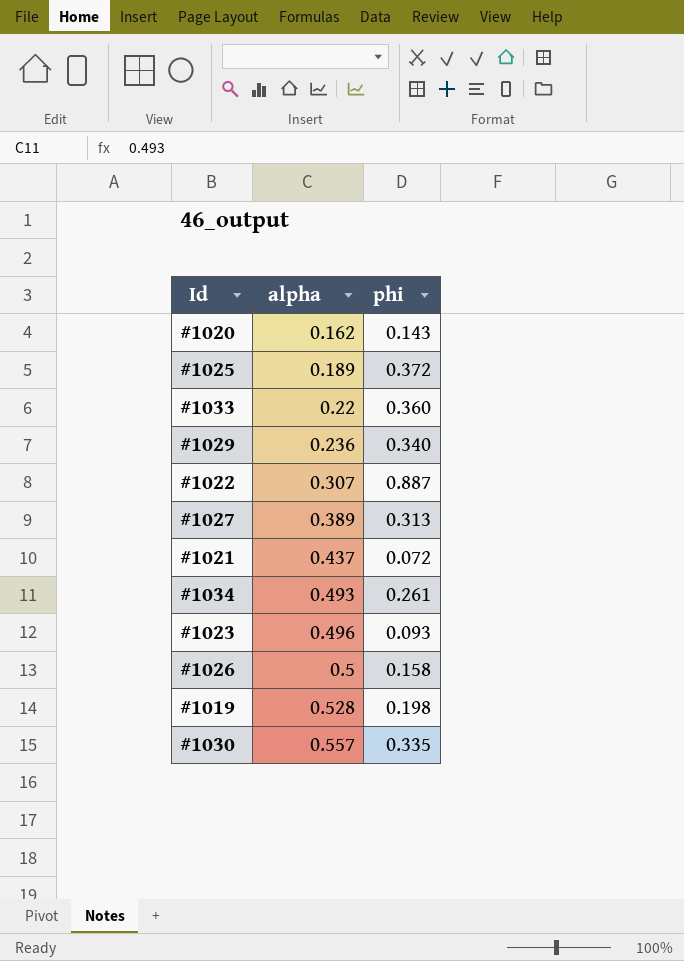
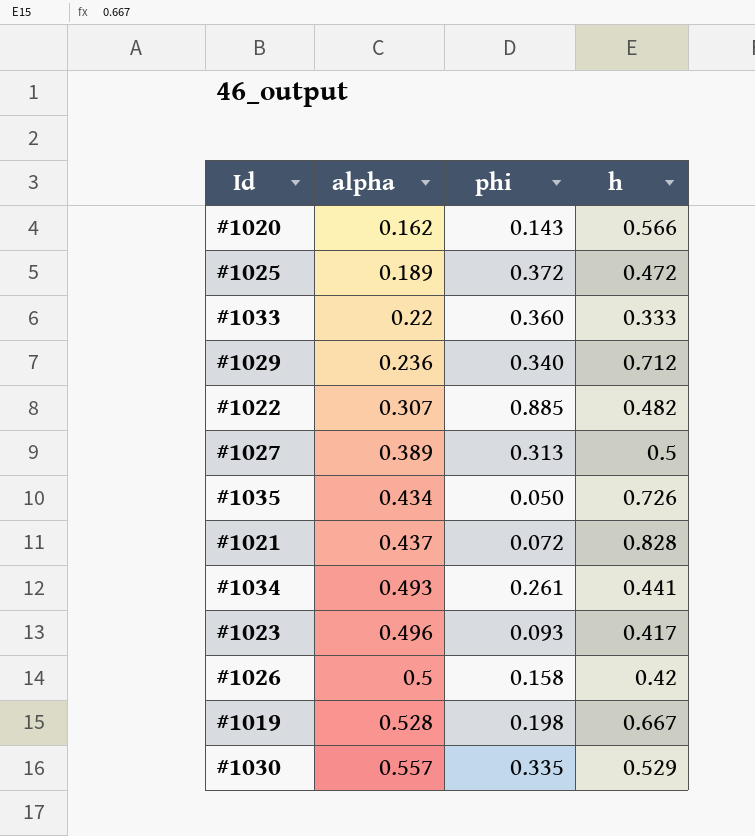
column h | position: none -> 4
#1022 | phi: 0.887 -> 0.885
row #1035: none -> 0.434 | 0.050 | 0.726

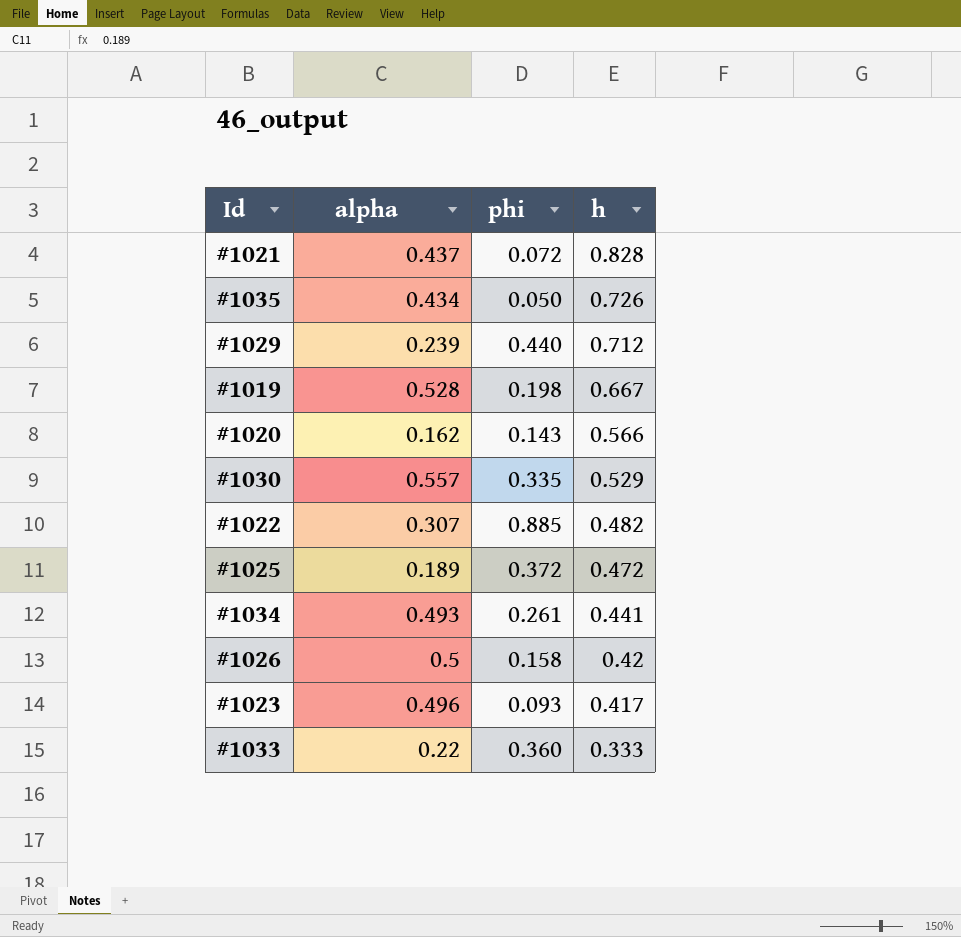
row order: alpha ascending -> h descending
row #1027: 0.389 | 0.313 | 0.5 -> none
#1029 | alpha: 0.236 -> 0.239
#1029 | phi: 0.340 -> 0.440

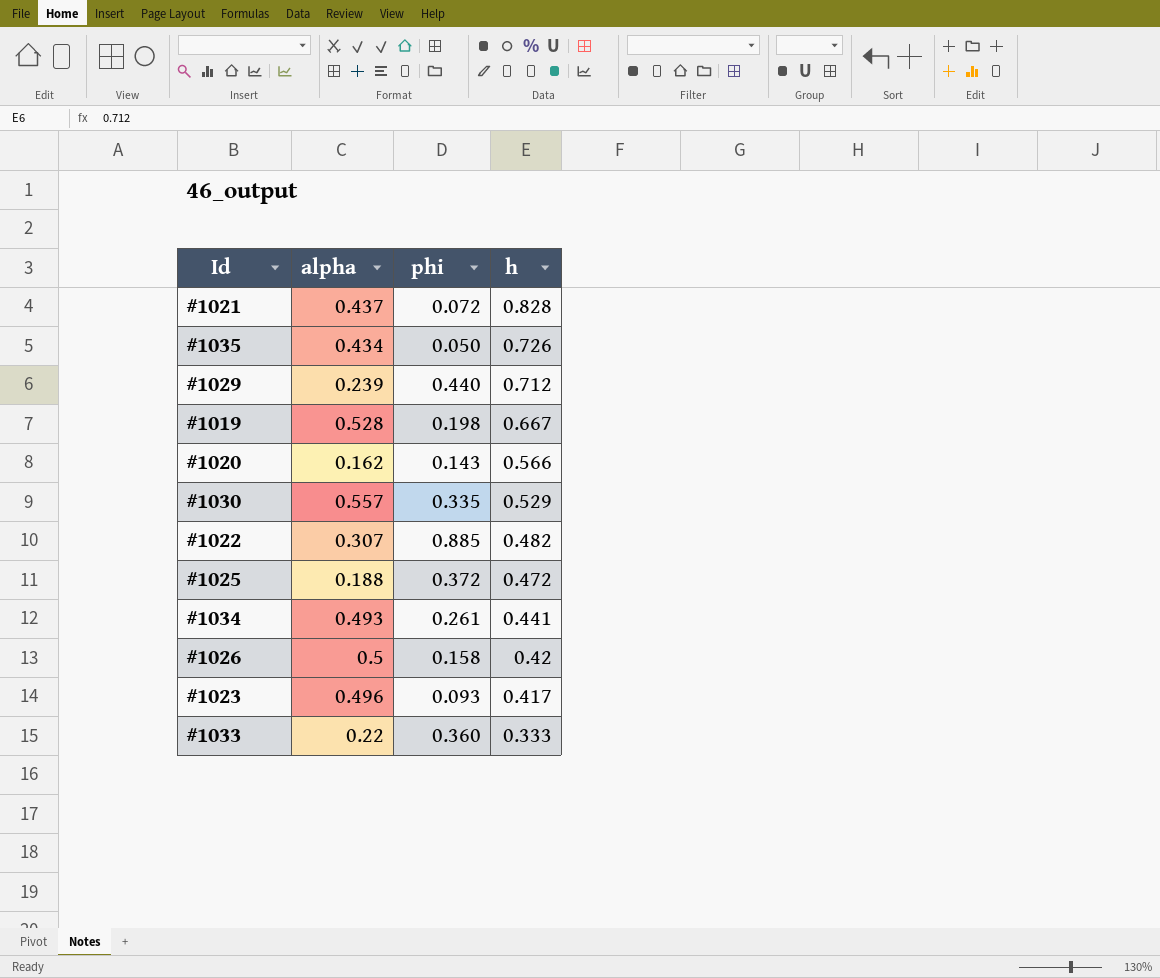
#1025 | alpha: 0.189 -> 0.188

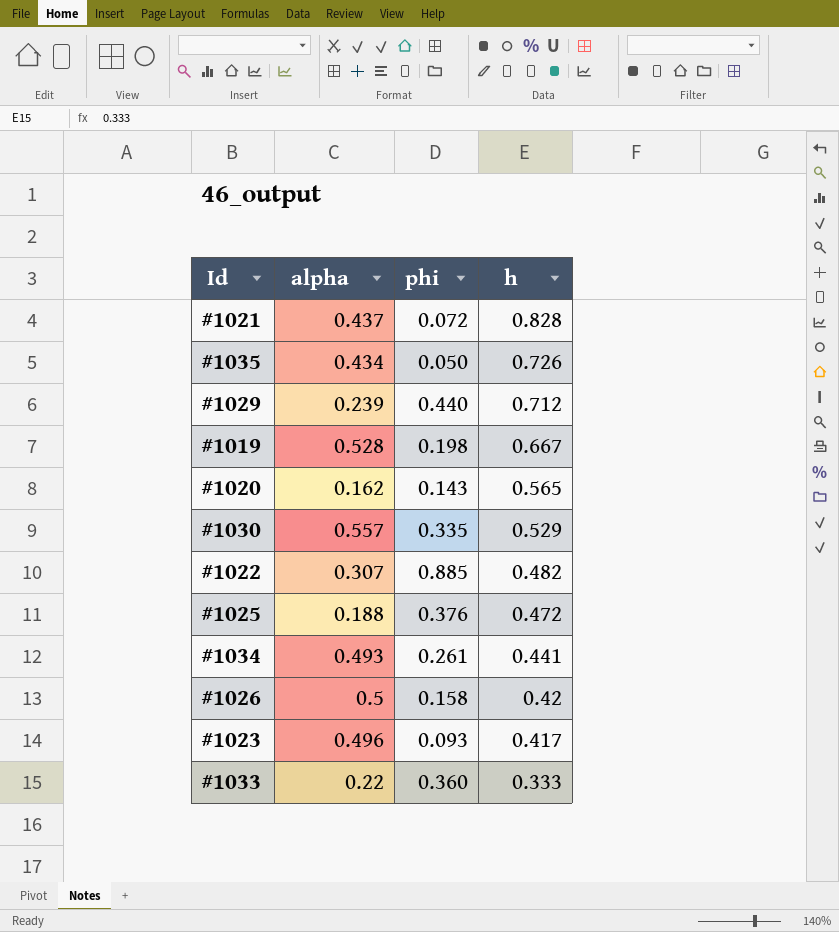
#1020 | h: 0.566 -> 0.565
#1025 | phi: 0.372 -> 0.376

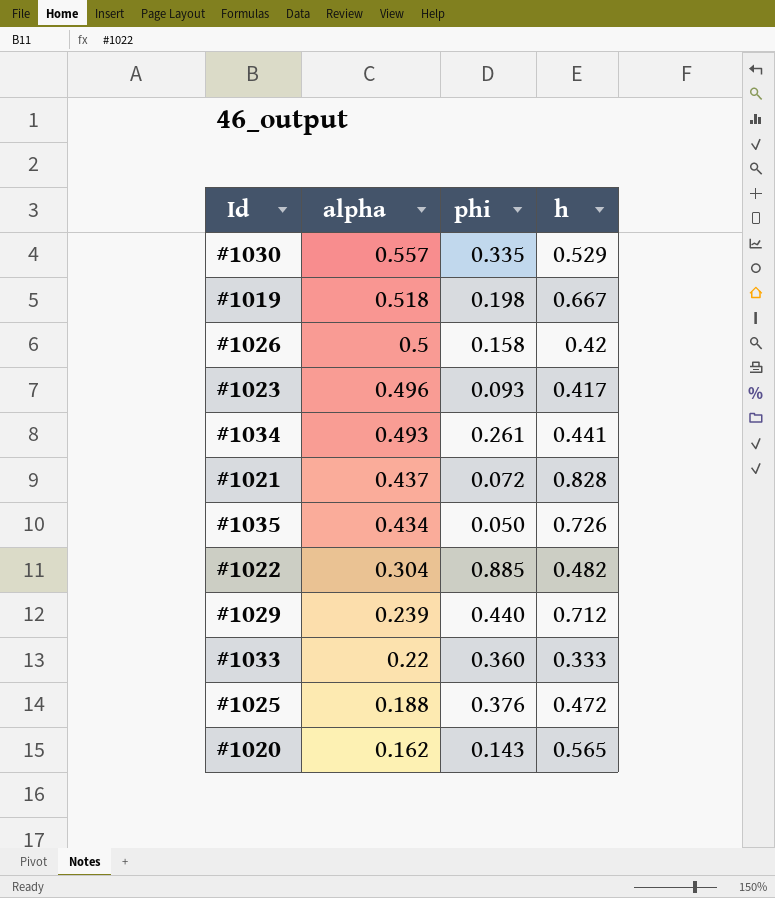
row order: h descending -> alpha descending
#1019 | alpha: 0.528 -> 0.518
#1022 | alpha: 0.307 -> 0.304

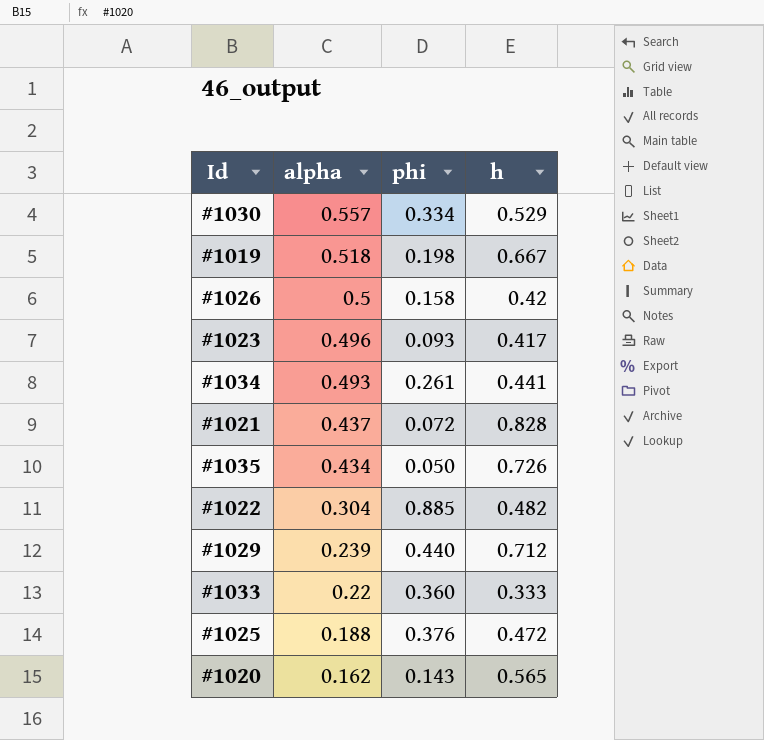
#1030 | phi: 0.335 -> 0.334

